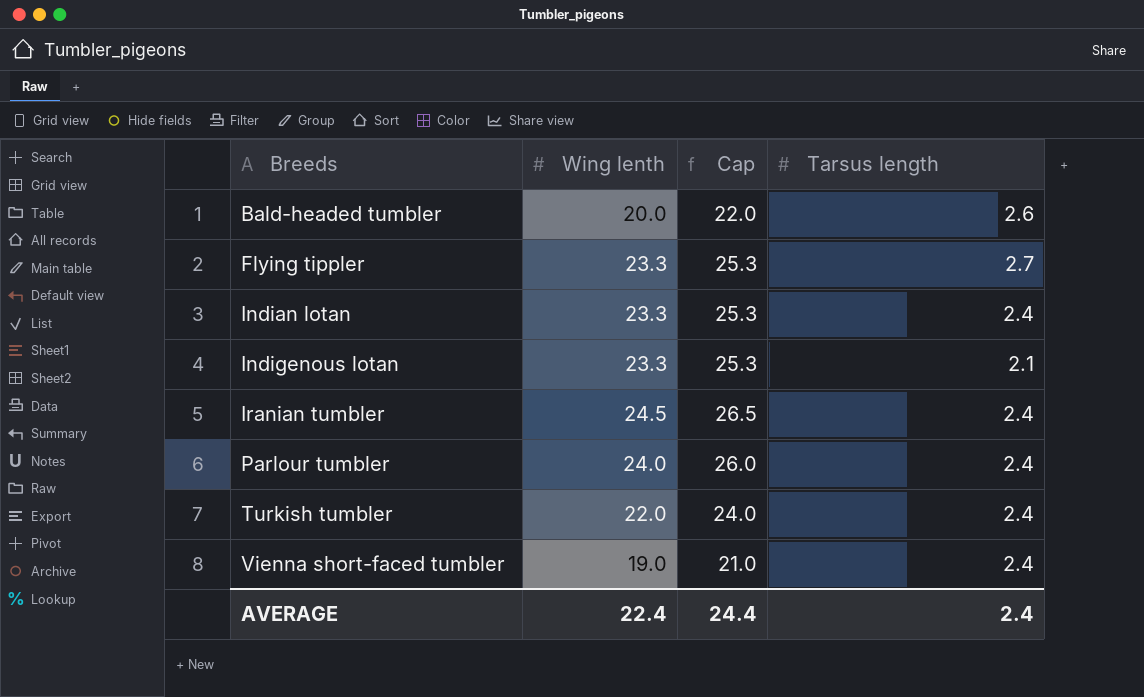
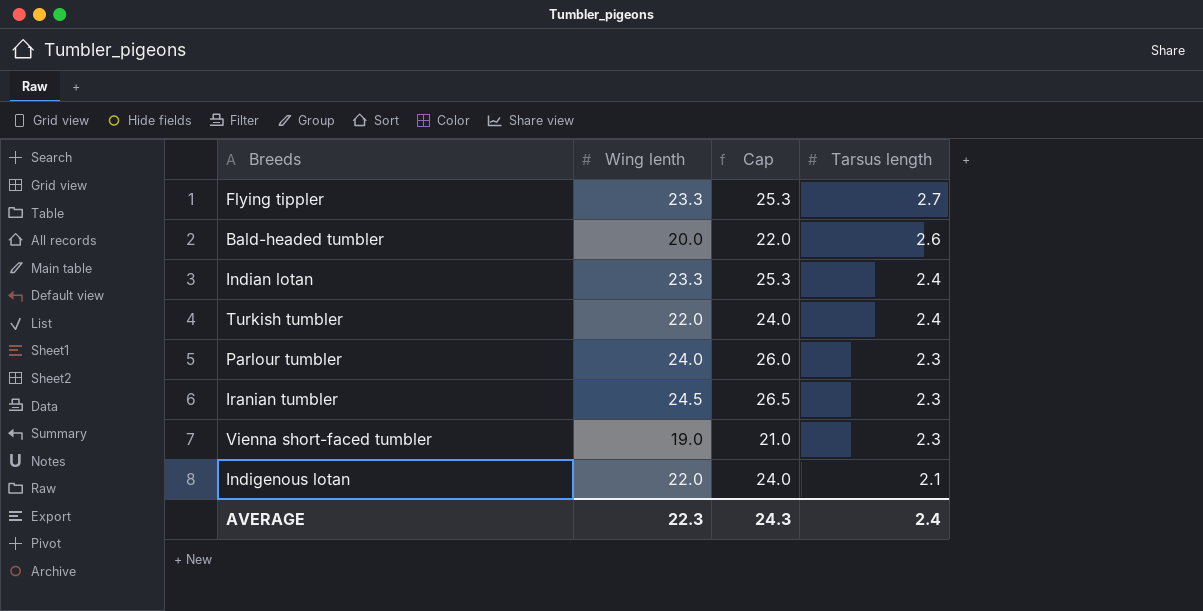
row order: Breeds ascending -> Tarsus length descending
Parlour tumbler | Tarsus length: 2.4 -> 2.3
Iranian tumbler | Tarsus length: 2.4 -> 2.3
Vienna short-faced tumbler | Tarsus length: 2.4 -> 2.3
Indigenous lotan | Wing lenth: 23.3 -> 22.0
Indigenous lotan | Cap: 25.3 -> 24.0
AVERAGE | Wing lenth: 22.4 -> 22.3
AVERAGE | Cap: 24.4 -> 24.3

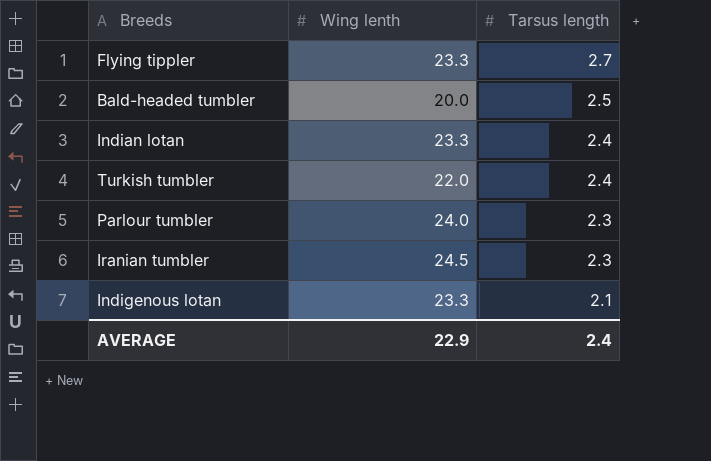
column Cap | formula: [Wing lenth] + 2 -> none
row Vienna short-faced tumbler: 19.0 | 21.0 | 2.3 -> none
Bald-headed tumbler | Tarsus length: 2.6 -> 2.5
Indigenous lotan | Wing lenth: 22.0 -> 23.3
AVERAGE | Wing lenth: 22.3 -> 22.9

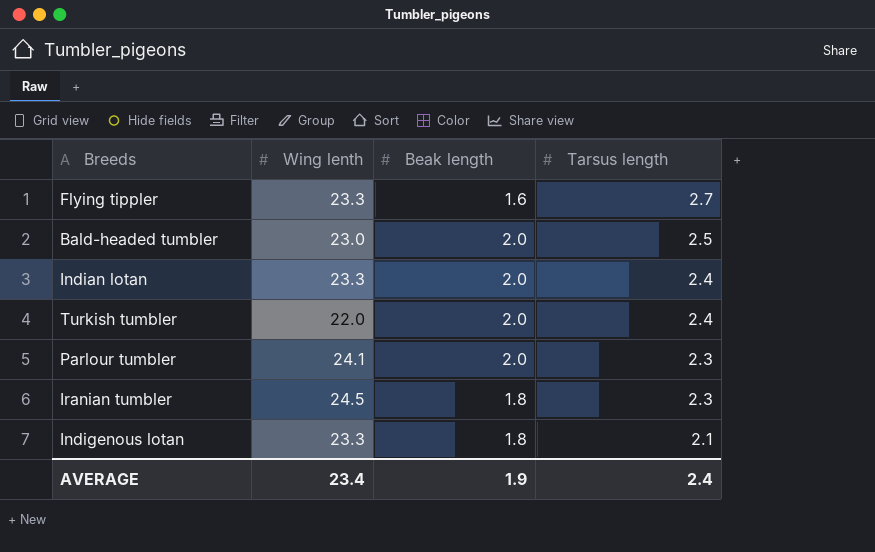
column Beak length | position: none -> 3
Bald-headed tumbler | Wing lenth: 20.0 -> 23.0
Parlour tumbler | Wing lenth: 24.0 -> 24.1
AVERAGE | Wing lenth: 22.9 -> 23.4

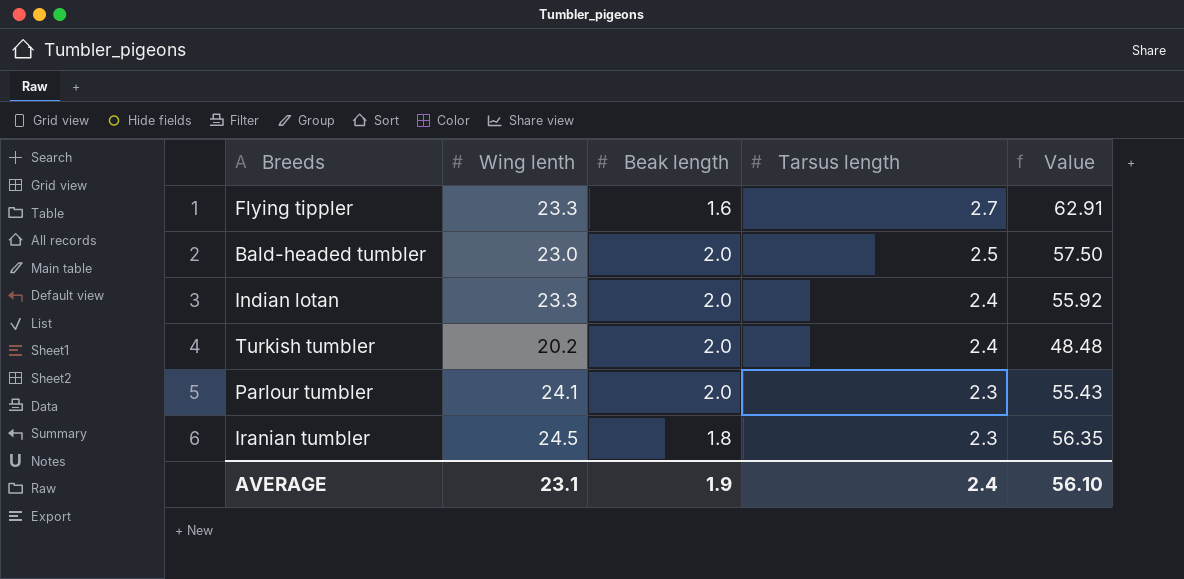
column Value | formula: none -> [Wing lenth] * [Tarsus length]
row Indigenous lotan: 23.3 | 1.8 | 2.1 -> none
Turkish tumbler | Wing lenth: 22.0 -> 20.2
AVERAGE | Wing lenth: 23.4 -> 23.1

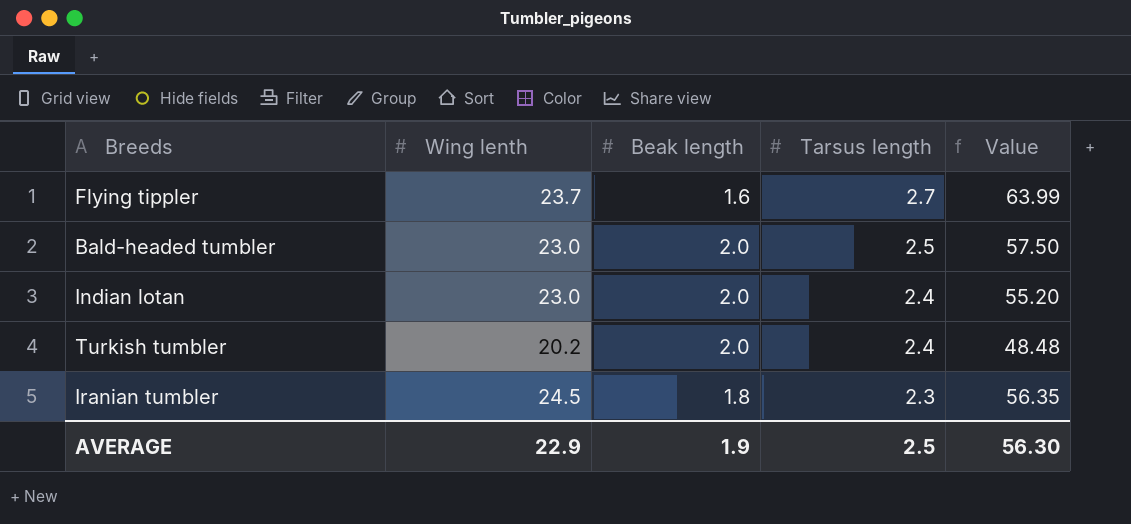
row Parlour tumbler: 24.1 | 2.0 | 2.3 | 55.43 -> none
Flying tippler | Wing lenth: 23.3 -> 23.7
Flying tippler | Value: 62.91 -> 63.99
Indian lotan | Wing lenth: 23.3 -> 23.0
Indian lotan | Value: 55.92 -> 55.20
AVERAGE | Wing lenth: 23.1 -> 22.9
AVERAGE | Tarsus length: 2.4 -> 2.5
AVERAGE | Value: 56.10 -> 56.30

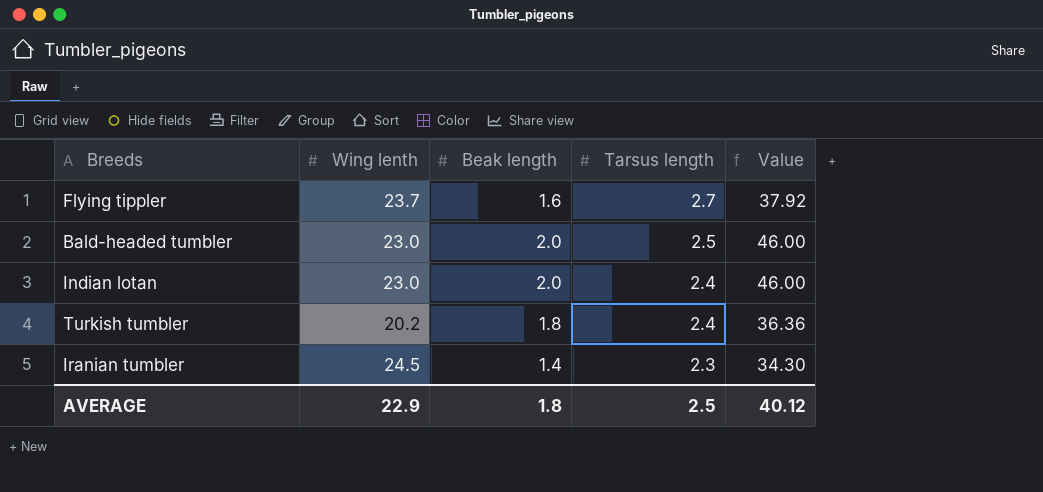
column Value | formula: [Wing lenth] * [Tarsus length] -> [Wing lenth] * [Beak length]
Turkish tumbler | Beak length: 2.0 -> 1.8
Iranian tumbler | Beak length: 1.8 -> 1.4
AVERAGE | Beak length: 1.9 -> 1.8
AVERAGE | Value: 56.30 -> 40.12

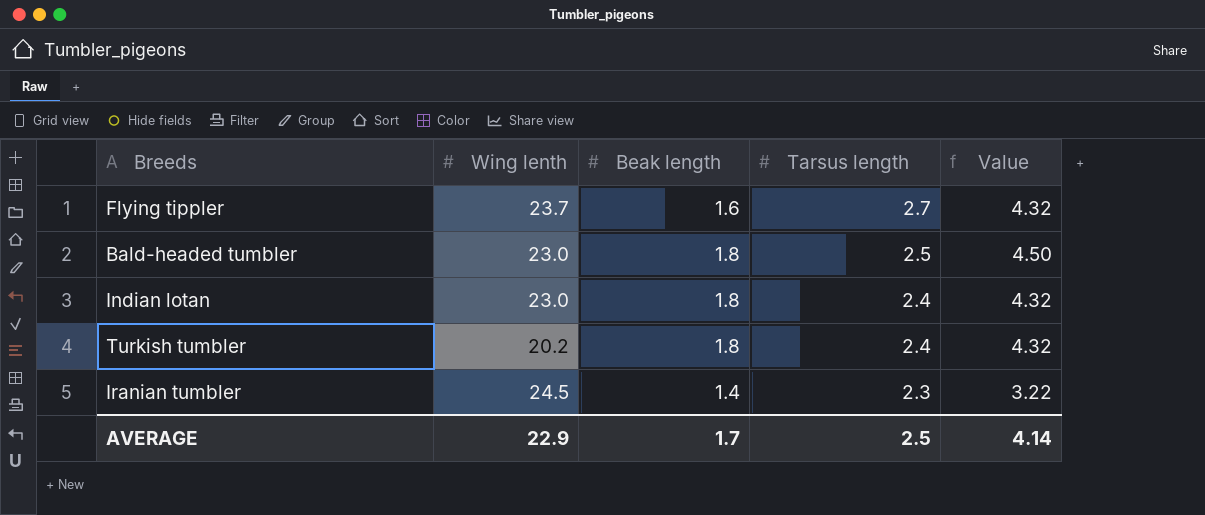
column Value | formula: [Wing lenth] * [Beak length] -> [Beak length] * [Tarsus length]
Bald-headed tumbler | Beak length: 2.0 -> 1.8
Indian lotan | Beak length: 2.0 -> 1.8
AVERAGE | Beak length: 1.8 -> 1.7
AVERAGE | Value: 40.12 -> 4.14

